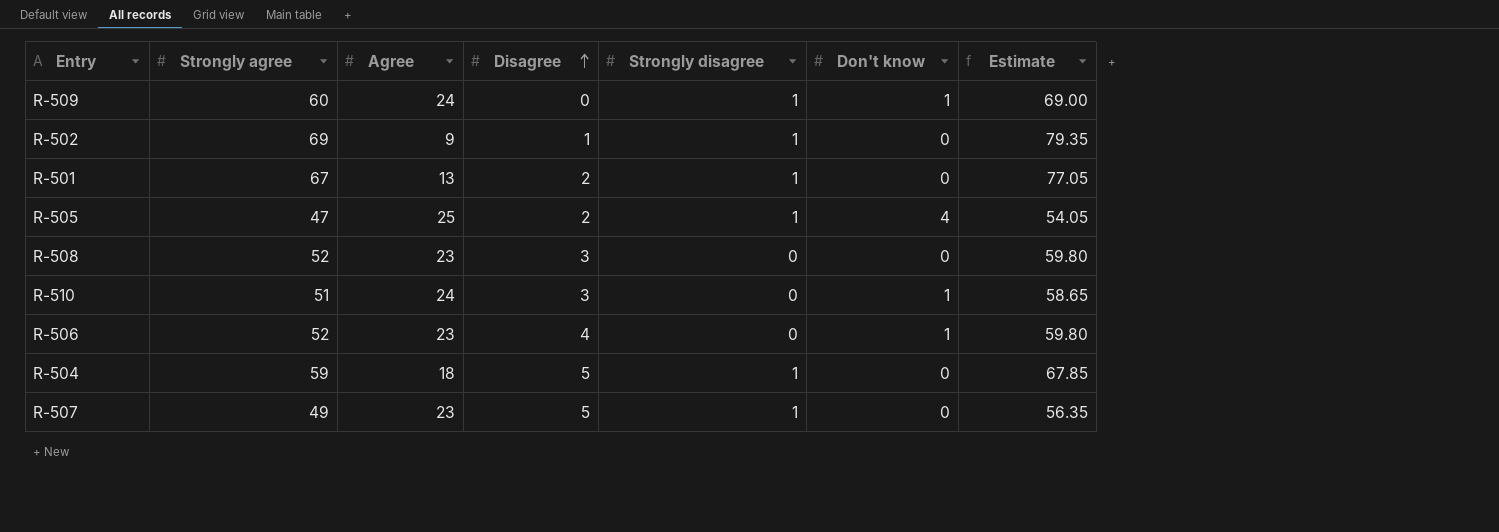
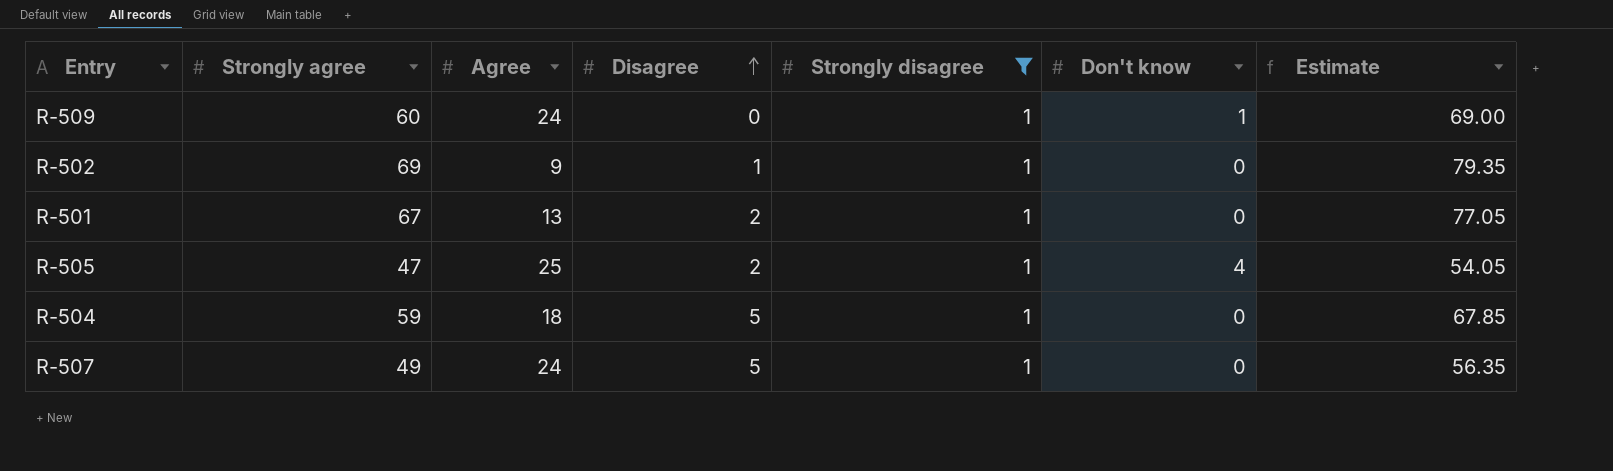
filter: none -> Strongly disagree = 1
R-507 | Agree: 23 -> 24

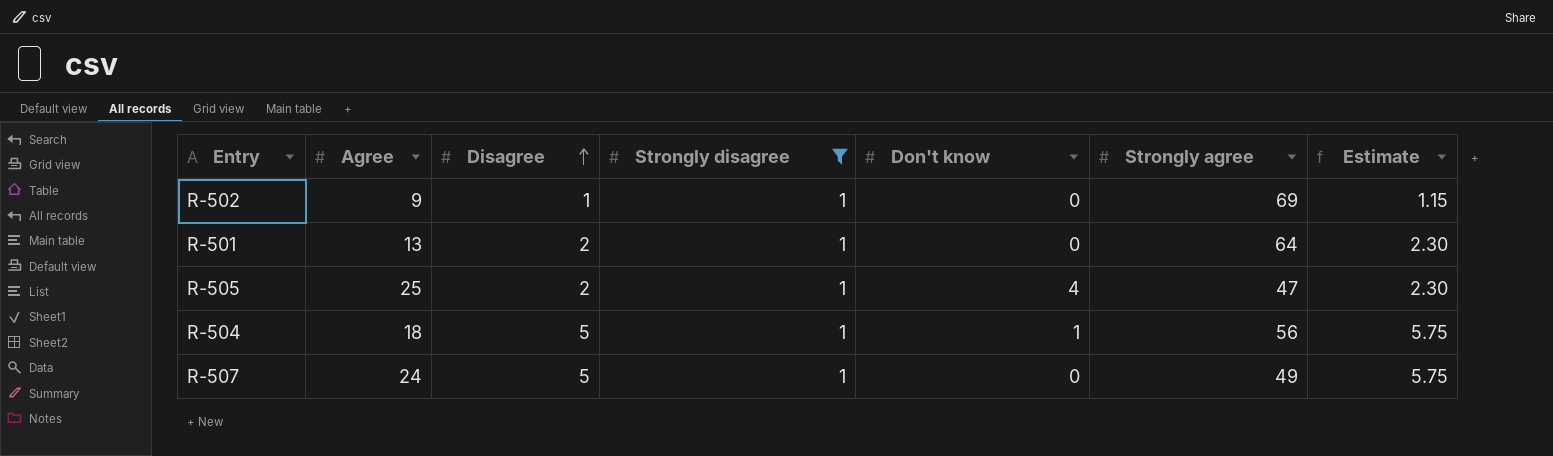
column Strongly agree | position: 2 -> 6
column Estimate | formula: [Strongly agree] * 1.15 -> [Disagree] * 1.15
row R-509: 60 | 24 | 0 | 1 | 1 | 69.00 -> none
R-501 | Strongly agree: 67 -> 64
R-504 | Don't know: 0 -> 1
R-504 | Strongly agree: 59 -> 56

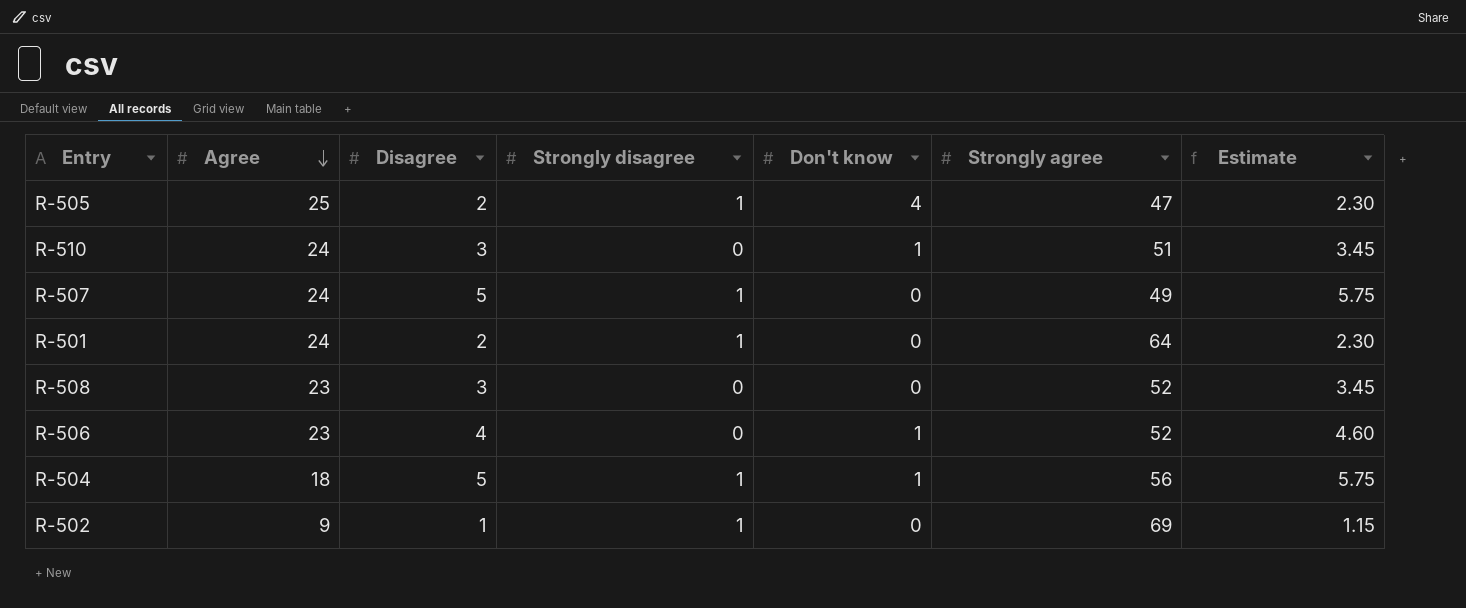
filter: Strongly disagree = 1 -> none
row order: Disagree ascending -> Agree descending
R-501 | Agree: 13 -> 24

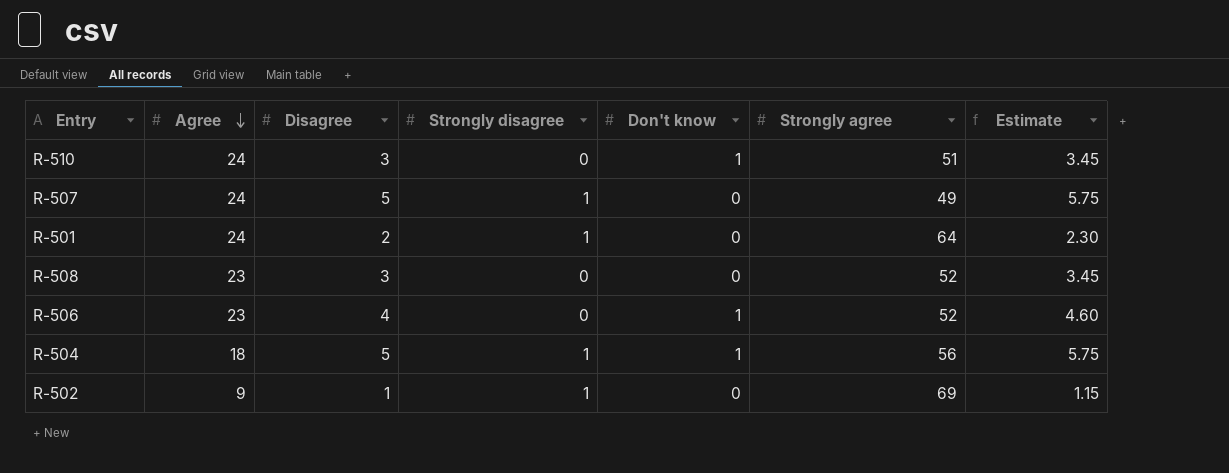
row R-505: 25 | 2 | 1 | 4 | 47 | 2.30 -> none

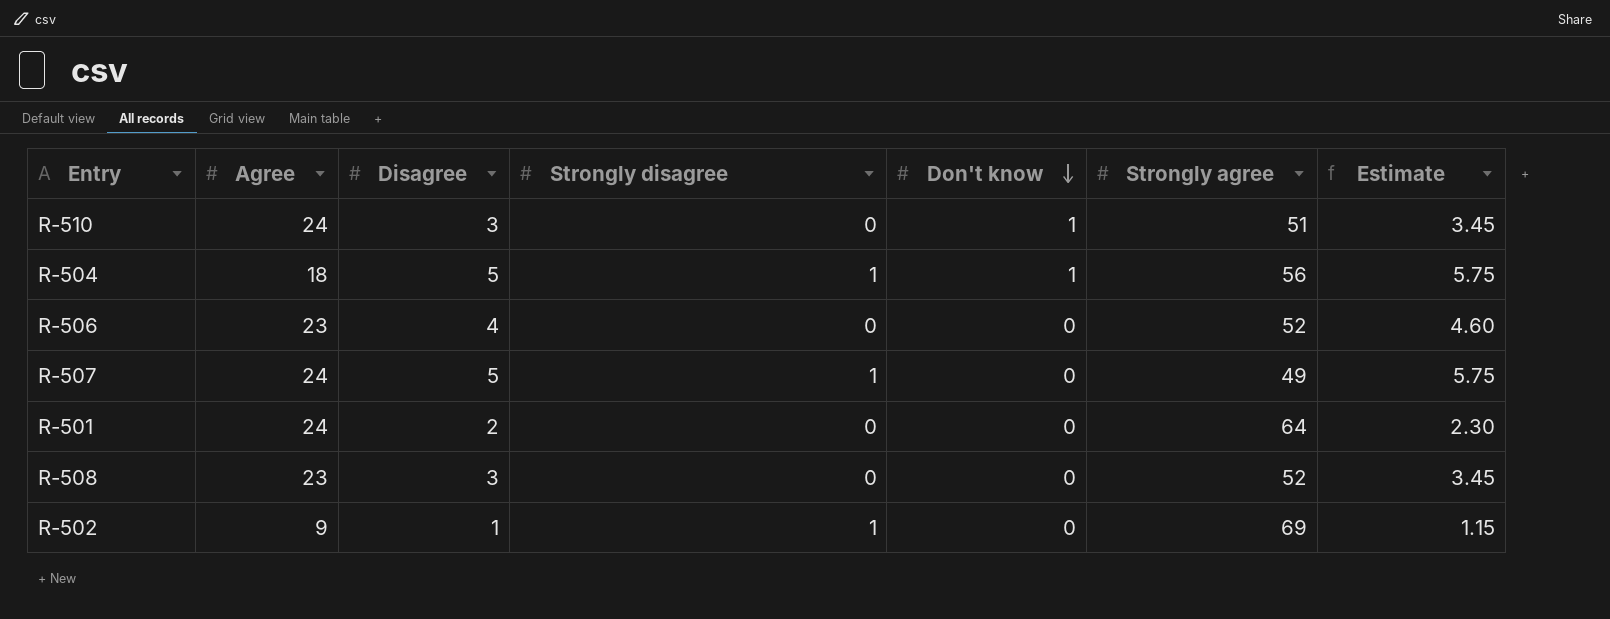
row order: Agree descending -> Don't know descending
R-506 | Don't know: 1 -> 0
R-501 | Strongly disagree: 1 -> 0

